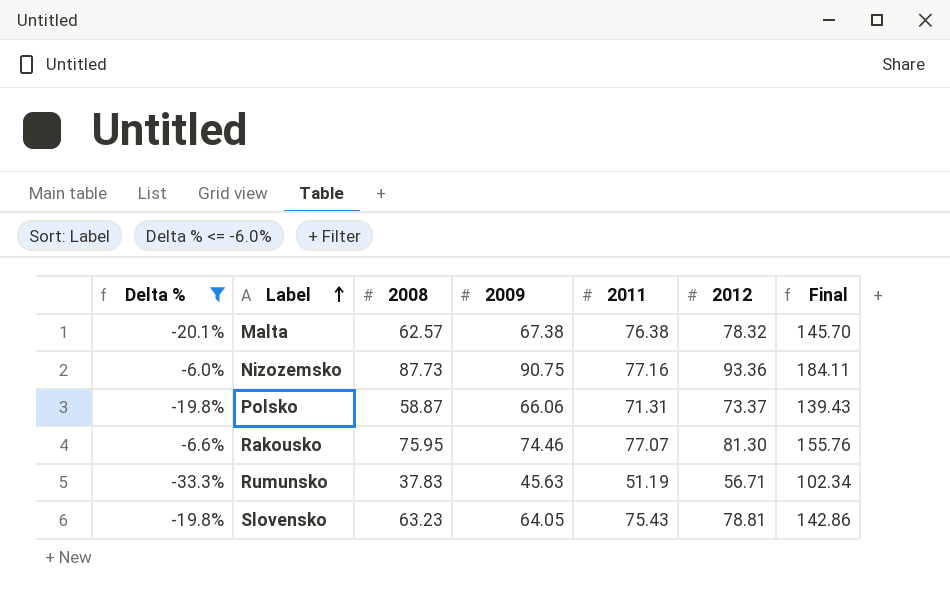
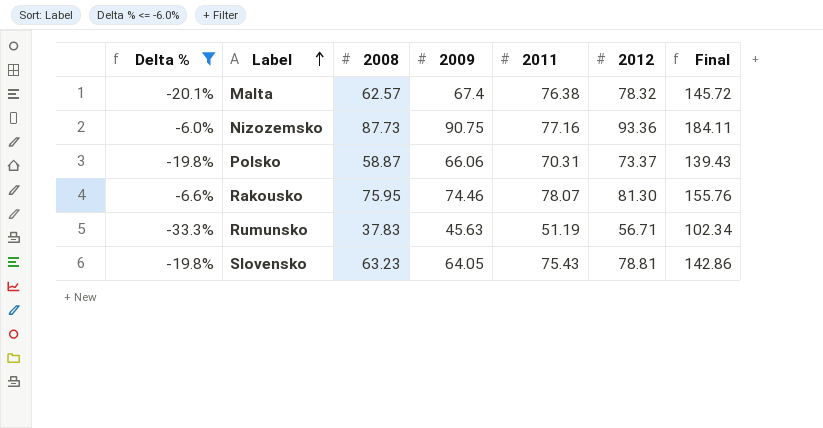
Malta | 2009: 67.38 -> 67.4
Malta | Final: 145.70 -> 145.72
Polsko | 2011: 71.31 -> 70.31
Rakousko | 2011: 77.07 -> 78.07

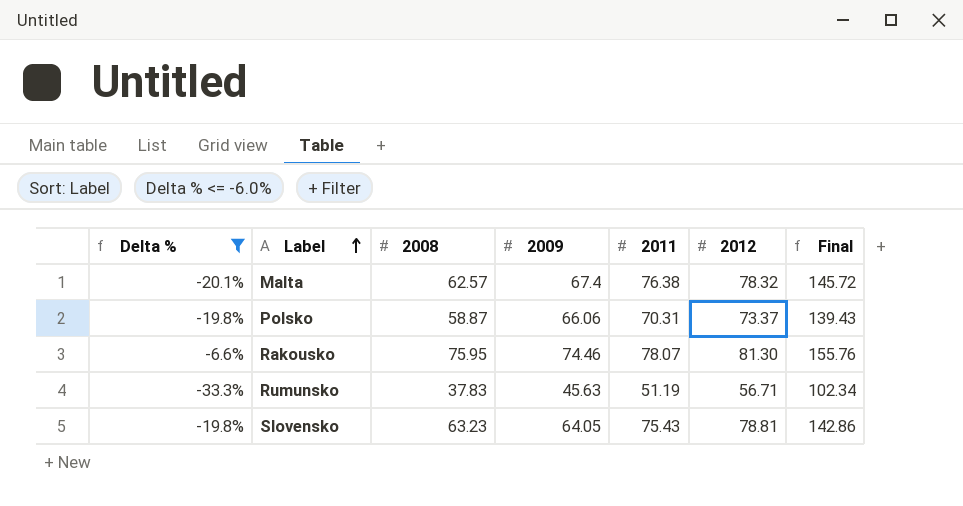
row Nizozemsko: -6.0% | 87.73 | 90.75 | 77.16 | 93.36 | 184.11 -> none

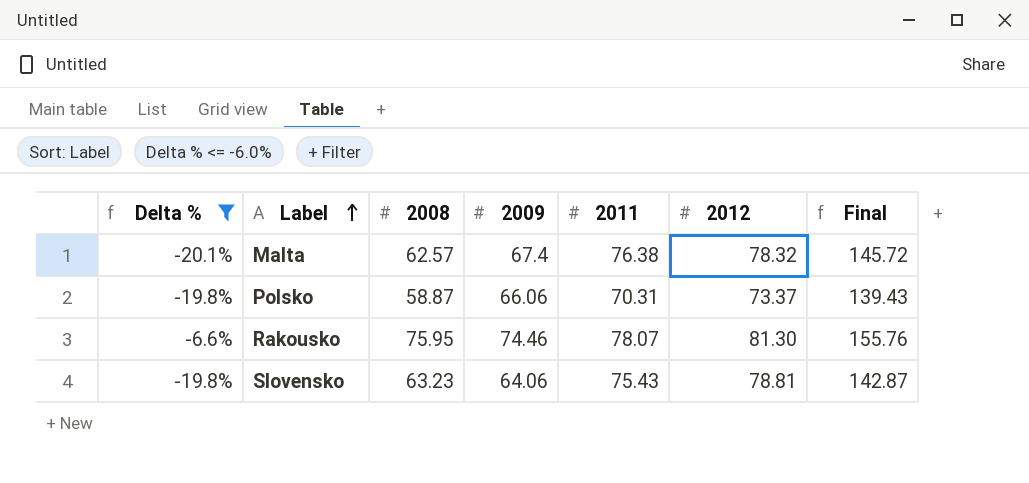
row Rumunsko: -33.3% | 37.83 | 45.63 | 51.19 | 56.71 | 102.34 -> none
Slovensko | 2009: 64.05 -> 64.06
Slovensko | Final: 142.86 -> 142.87

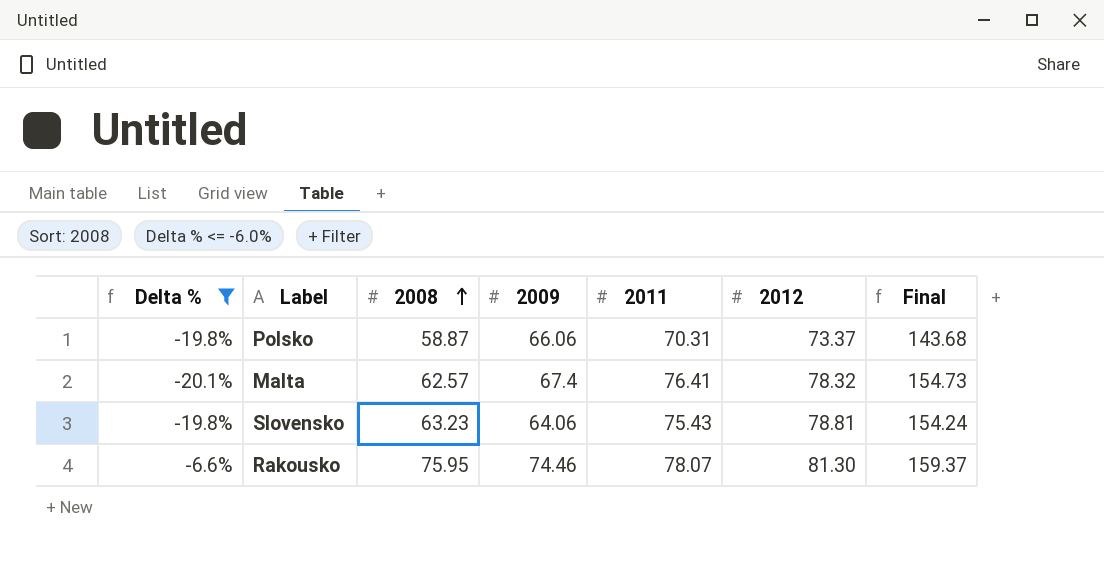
row order: Label ascending -> 2008 ascending
column Final | formula: [2009] + [2012] -> [2011] + [2012]
Malta | 2011: 76.38 -> 76.41

